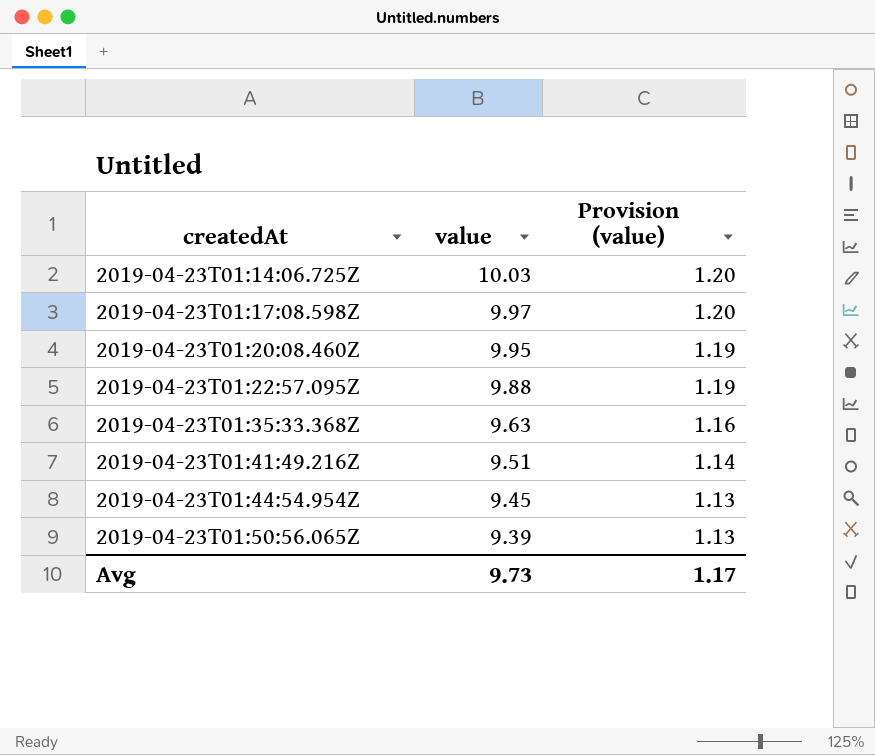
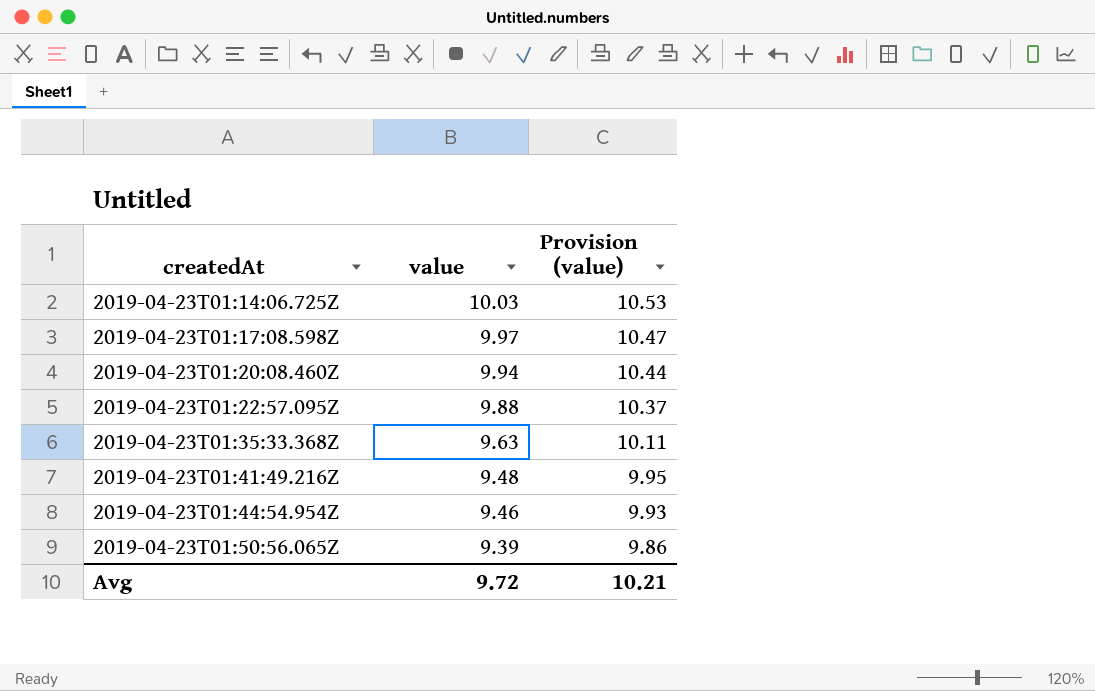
column Provision (value) | formula: [value] * 0.12 -> [value] * 1.05
2019-04-23T01:20:08.460Z | value: 9.95 -> 9.94
2019-04-23T01:41:49.216Z | value: 9.51 -> 9.48
2019-04-23T01:44:54.954Z | value: 9.45 -> 9.46
Avg | value: 9.73 -> 9.72
Avg | Provision (value): 1.17 -> 10.21

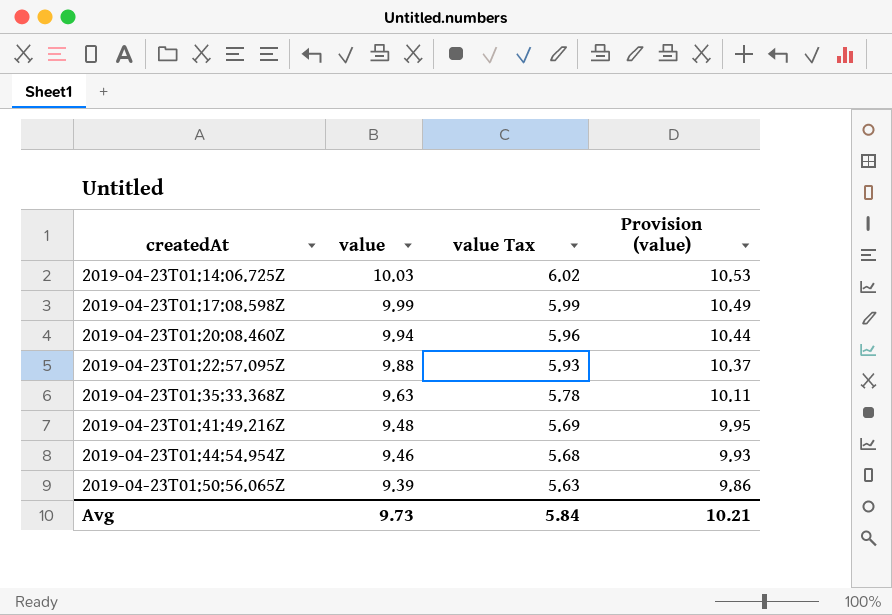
column value Tax | formula: none -> [value] * 0.6
2019-04-23T01:17:08.598Z | value: 9.97 -> 9.99
2019-04-23T01:17:08.598Z | Provision (value): 10.47 -> 10.49
Avg | value: 9.72 -> 9.73

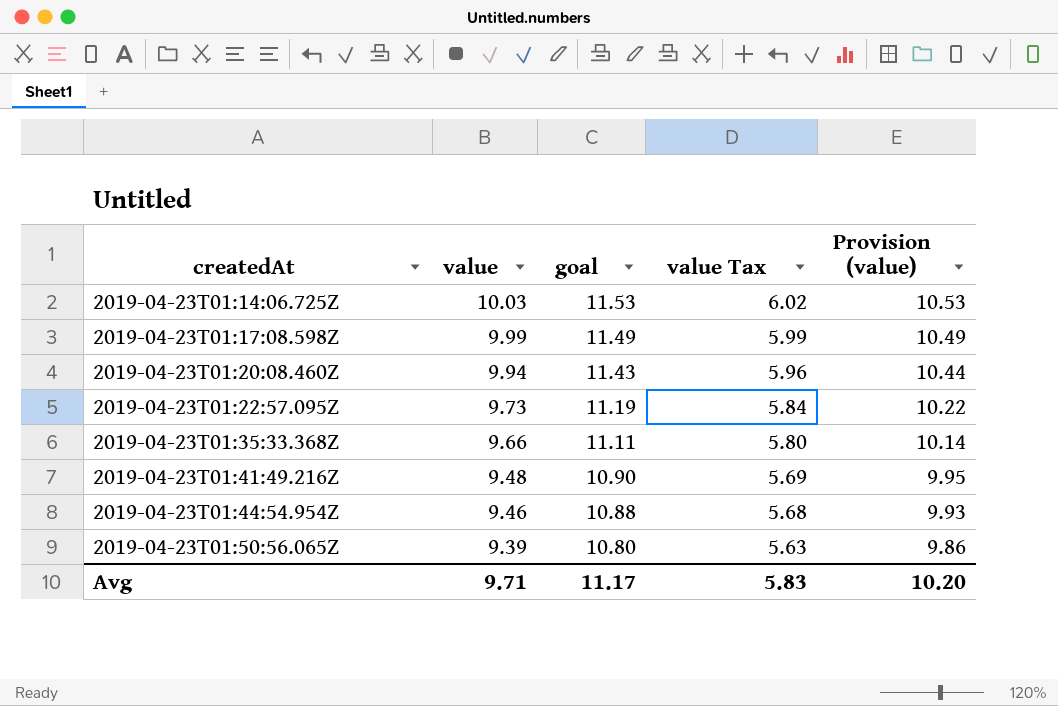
column goal | formula: none -> [value] * 1.15
2019-04-23T01:22:57.095Z | value: 9.88 -> 9.73
2019-04-23T01:22:57.095Z | value Tax: 5.93 -> 5.84
2019-04-23T01:22:57.095Z | Provision (value): 10.37 -> 10.22
2019-04-23T01:35:33.368Z | value: 9.63 -> 9.66
2019-04-23T01:35:33.368Z | value Tax: 5.78 -> 5.80
2019-04-23T01:35:33.368Z | Provision (value): 10.11 -> 10.14
Avg | value: 9.73 -> 9.71
Avg | value Tax: 5.84 -> 5.83
Avg | Provision (value): 10.21 -> 10.20

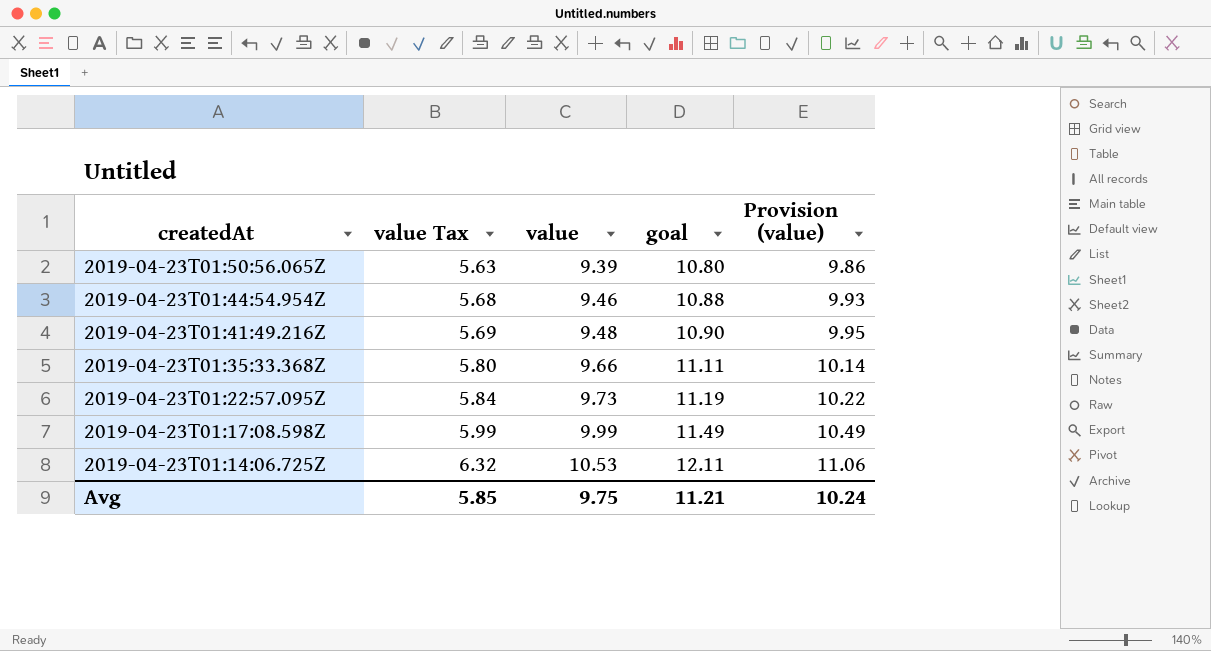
row order: createdAt ascending -> createdAt descending
column value Tax | position: 4 -> 2
row 2019-04-23T01:20:08.460Z: 9.94 | 11.43 | 5.96 | 10.44 -> none
2019-04-23T01:14:06.725Z | value Tax: 6.02 -> 6.32
2019-04-23T01:14:06.725Z | value: 10.03 -> 10.53
2019-04-23T01:14:06.725Z | goal: 11.53 -> 12.11
2019-04-23T01:14:06.725Z | Provision (value): 10.53 -> 11.06
Avg | value Tax: 5.83 -> 5.85
Avg | value: 9.71 -> 9.75
Avg | goal: 11.17 -> 11.21
Avg | Provision (value): 10.20 -> 10.24

